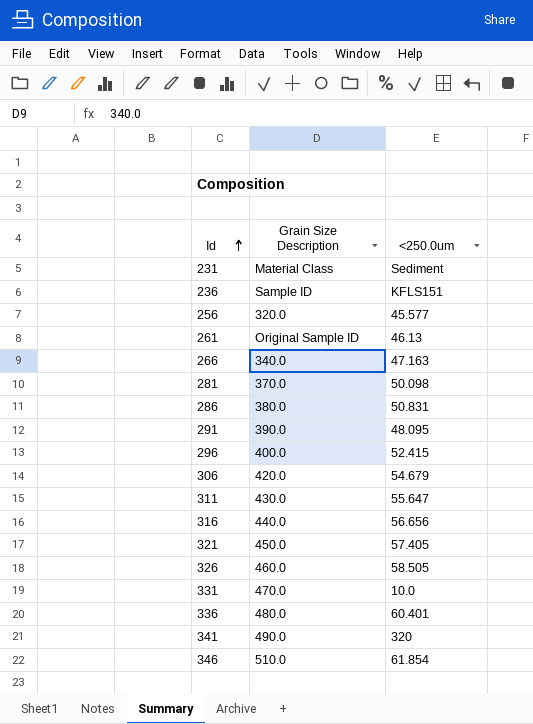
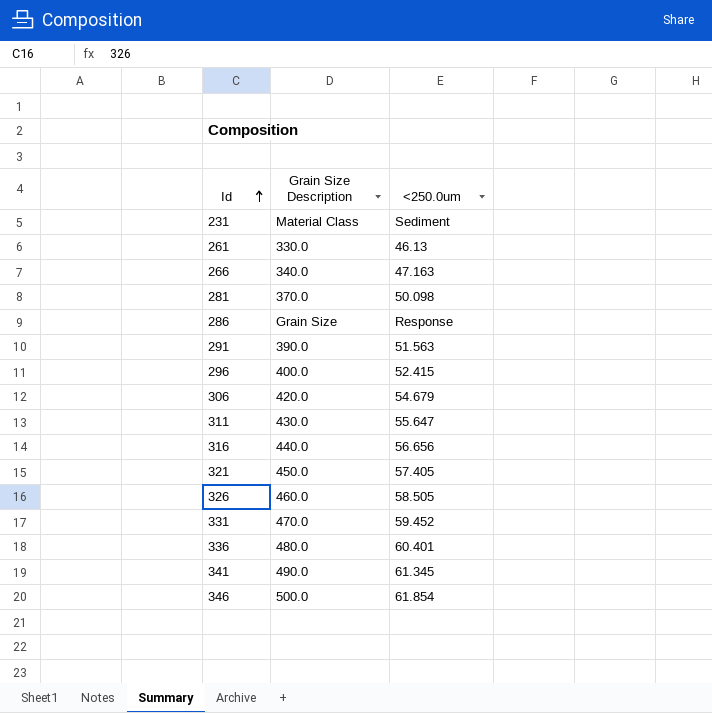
row 236: Sample ID | KFLS151 -> none
row 256: 320.0 | 45.577 -> none
261 | Grain Size Description: Original Sample ID -> 330.0
286 | Grain Size Description: 380.0 -> Grain Size
286 | <250.0um: 50.831 -> Response
291 | <250.0um: 48.095 -> 51.563
331 | <250.0um: 10.0 -> 59.452
341 | <250.0um: 320 -> 61.345
346 | Grain Size Description: 510.0 -> 500.0

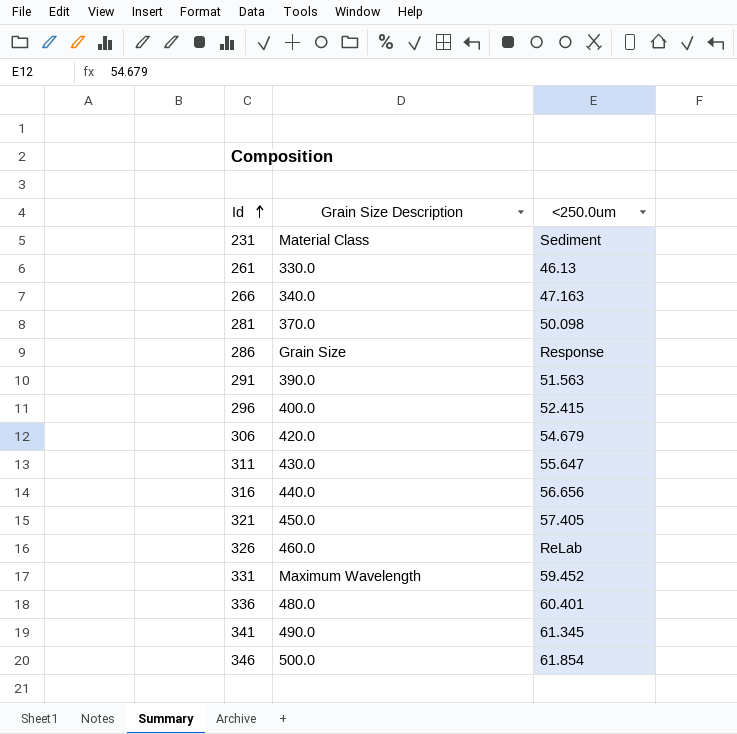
326 | <250.0um: 58.505 -> ReLab
331 | Grain Size Description: 470.0 -> Maximum Wavelength

